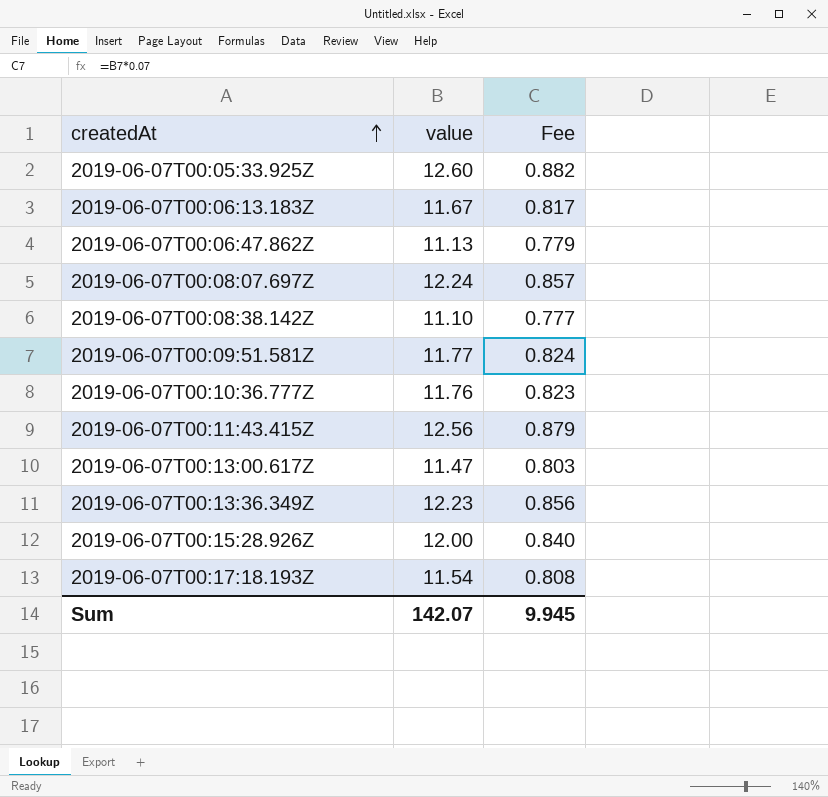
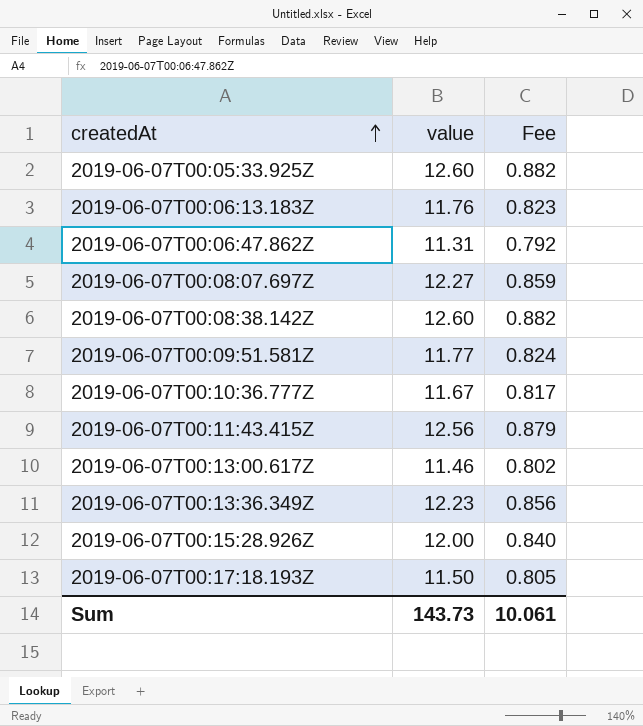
2019-06-07T00:06:13.183Z | value: 11.67 -> 11.76
2019-06-07T00:06:13.183Z | Fee: 0.817 -> 0.823
2019-06-07T00:06:47.862Z | value: 11.13 -> 11.31
2019-06-07T00:06:47.862Z | Fee: 0.779 -> 0.792
2019-06-07T00:08:07.697Z | value: 12.24 -> 12.27
2019-06-07T00:08:07.697Z | Fee: 0.857 -> 0.859
2019-06-07T00:08:38.142Z | value: 11.10 -> 12.60
2019-06-07T00:08:38.142Z | Fee: 0.777 -> 0.882
2019-06-07T00:10:36.777Z | value: 11.76 -> 11.67
2019-06-07T00:10:36.777Z | Fee: 0.823 -> 0.817
2019-06-07T00:13:00.617Z | value: 11.47 -> 11.46
2019-06-07T00:13:00.617Z | Fee: 0.803 -> 0.802
2019-06-07T00:17:18.193Z | value: 11.54 -> 11.50
2019-06-07T00:17:18.193Z | Fee: 0.808 -> 0.805
Sum | value: 142.07 -> 143.73
Sum | Fee: 9.945 -> 10.061

